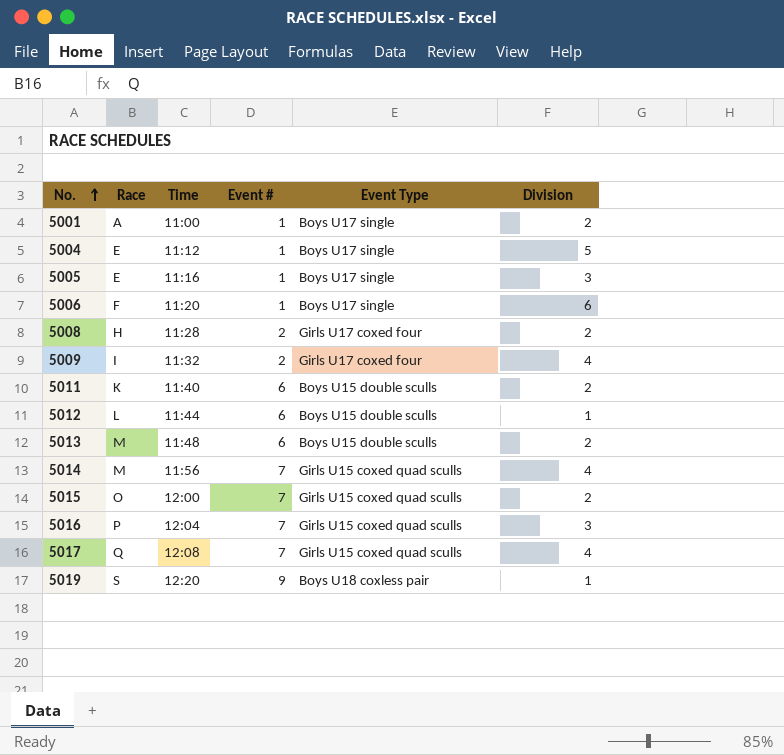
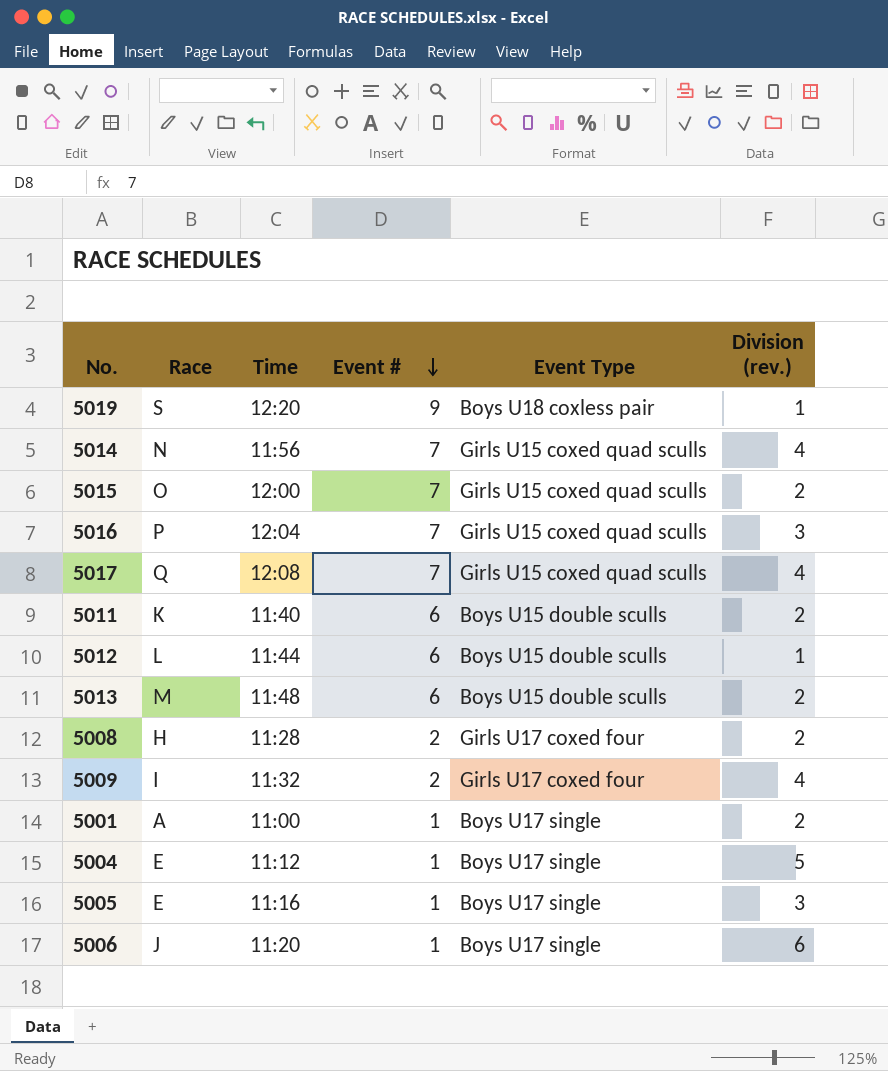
row order: No. ascending -> Event # descending
column name: Division -> Division (rev.)
5014 | Race: M -> N
5006 | Race: F -> J

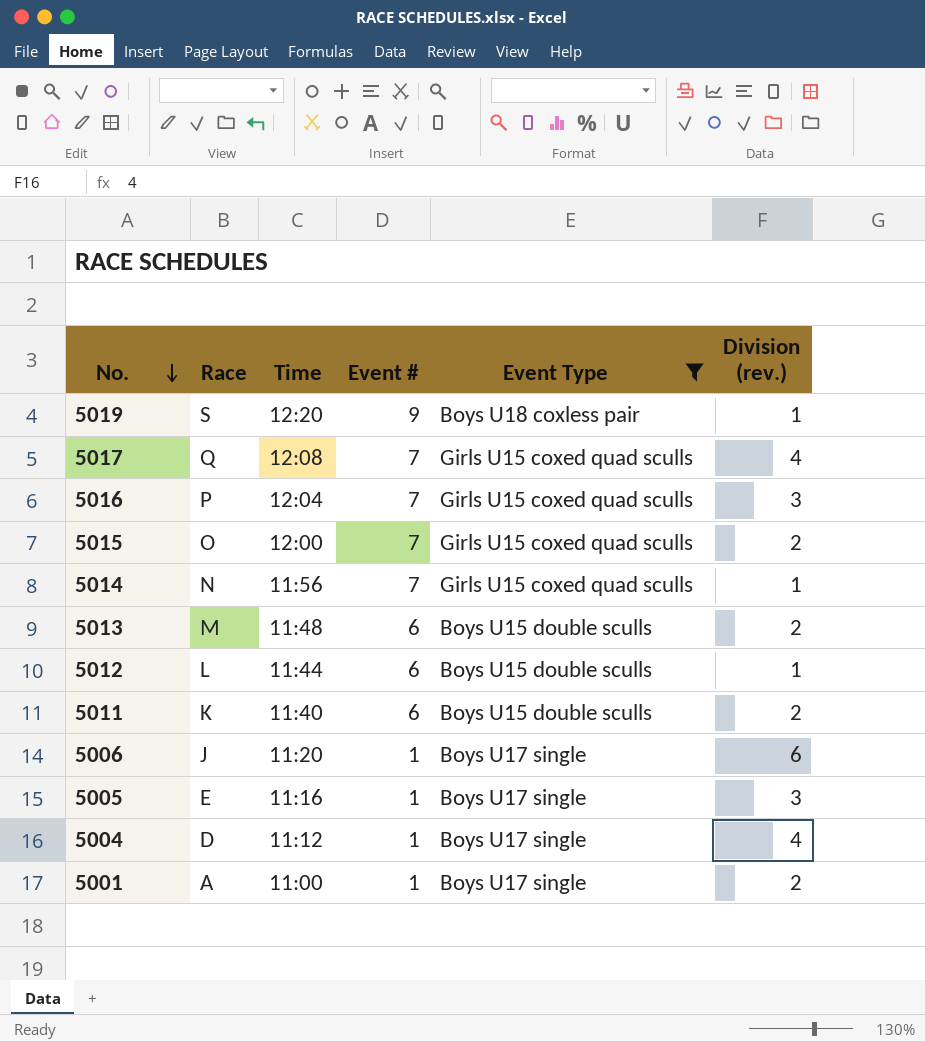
filter: none -> Event Type != Girls U17 coxed four
row order: Event # descending -> No. descending
5014 | Division (rev.): 4 -> 1
5004 | Race: E -> D
5004 | Division (rev.): 5 -> 4

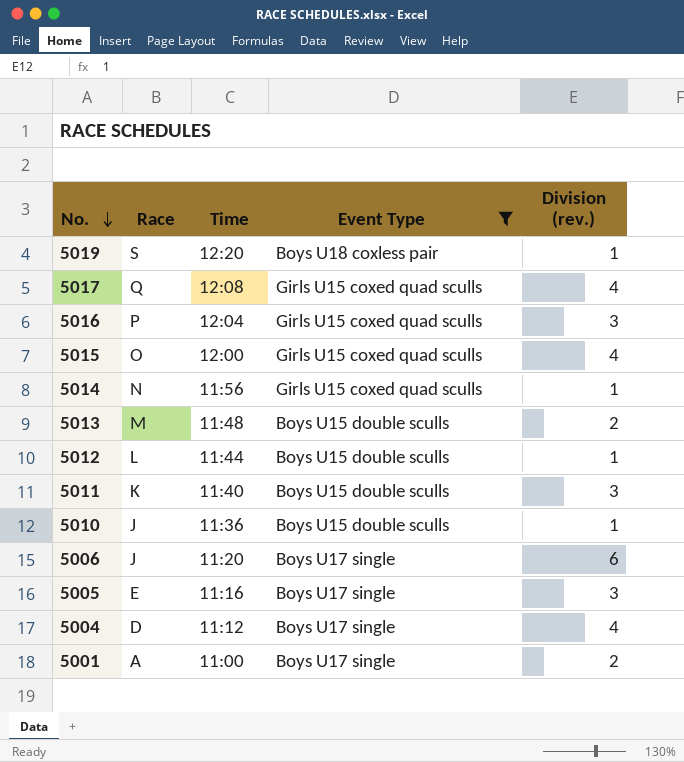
column Event # | position: 4 -> none
5015 | Division (rev.): 2 -> 4
5011 | Division (rev.): 2 -> 3
row 5010: none -> J | 11:36 | Boys U15 double sculls | 1

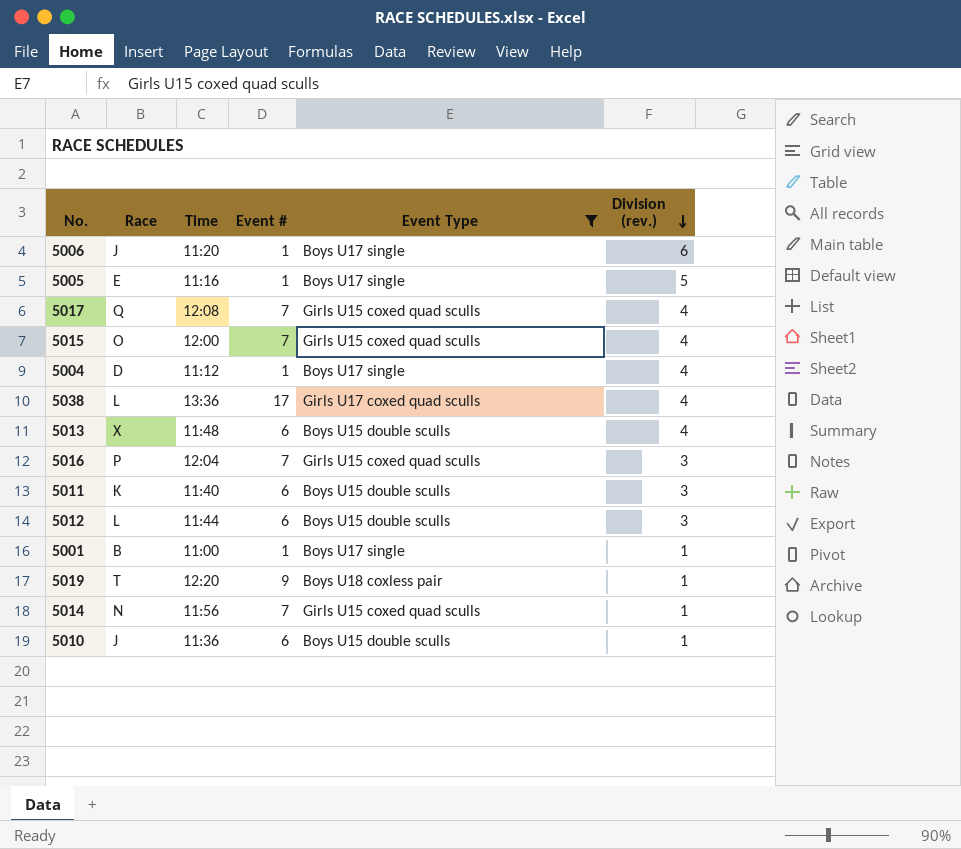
row order: No. descending -> Division (rev.) descending
column Event # | position: none -> 4
5005 | Division (rev.): 3 -> 5
row 5038: none -> L | 13:36 | 17 | Girls U17 coxed quad sculls | 4
5013 | Race: M -> X
5013 | Division (rev.): 2 -> 4
5012 | Division (rev.): 1 -> 3
5001 | Race: A -> B
5001 | Division (rev.): 2 -> 1
5019 | Race: S -> T

